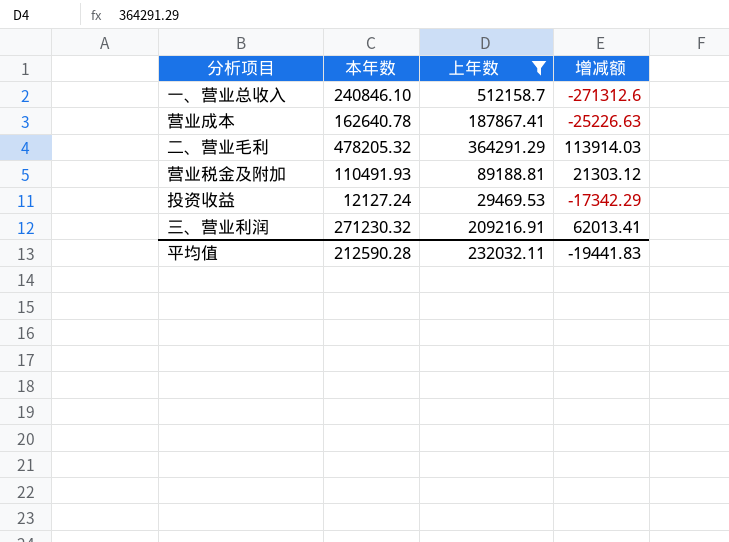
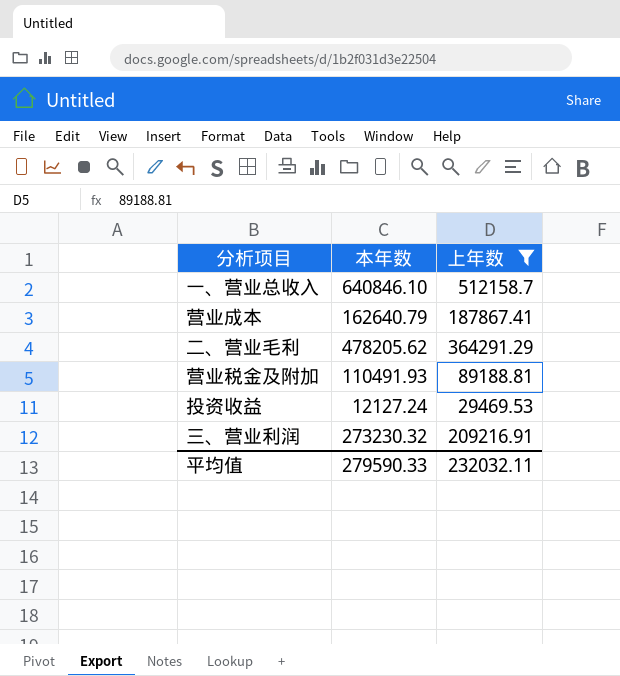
column 增减额 | formula: [本年数] - [上年数] -> none
一、营业总收入 | 本年数: 240846.10 -> 640846.10
营业成本 | 本年数: 162640.78 -> 162640.79
二、营业毛利 | 本年数: 478205.32 -> 478205.62
三、营业利润 | 本年数: 271230.32 -> 273230.32
平均值 | 本年数: 212590.28 -> 279590.33

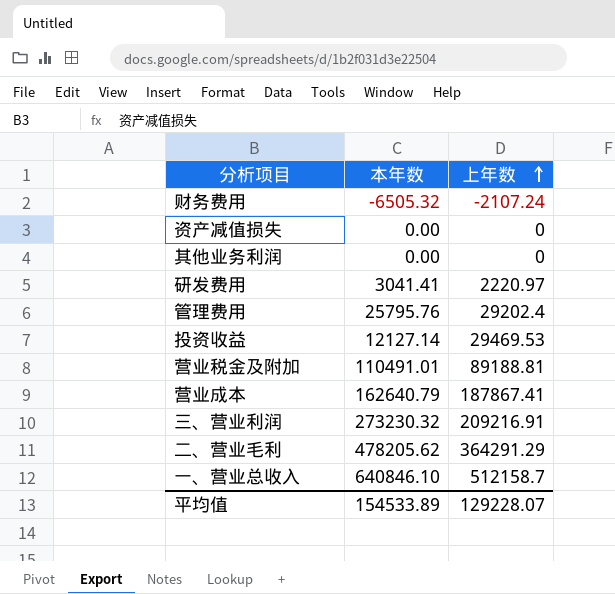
filter: 上年数 >= 29469.53 -> none
row order: none -> 上年数 ascending
投资收益 | 本年数: 12127.24 -> 12127.14
营业税金及附加 | 本年数: 110491.93 -> 110491.01
平均值 | 本年数: 279590.33 -> 154533.89
平均值 | 上年数: 232032.11 -> 129228.07

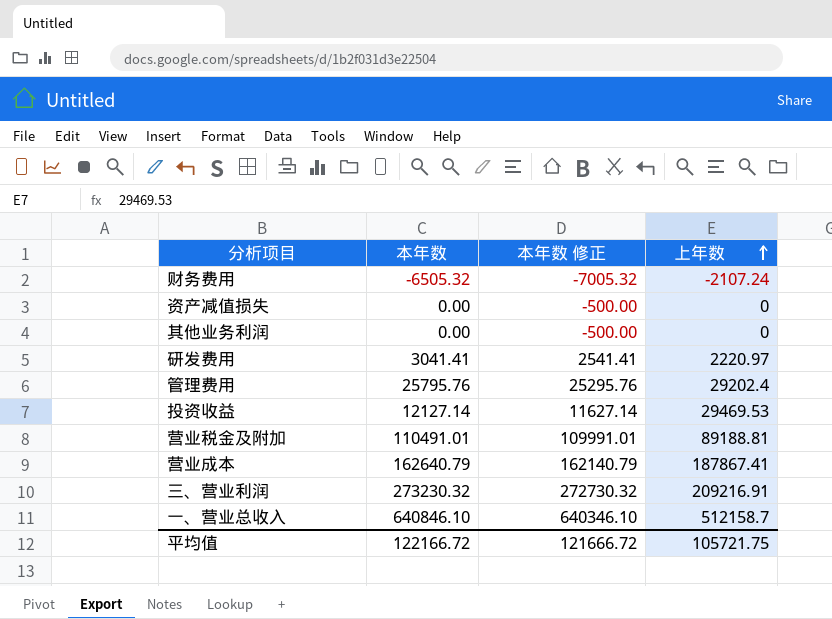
column 本年数 修正 | formula: none -> [本年数] - 500
row 二、营业毛利: 478205.62 | 364291.29 -> none
平均值 | 本年数: 154533.89 -> 122166.72
平均值 | 上年数: 129228.07 -> 105721.75

